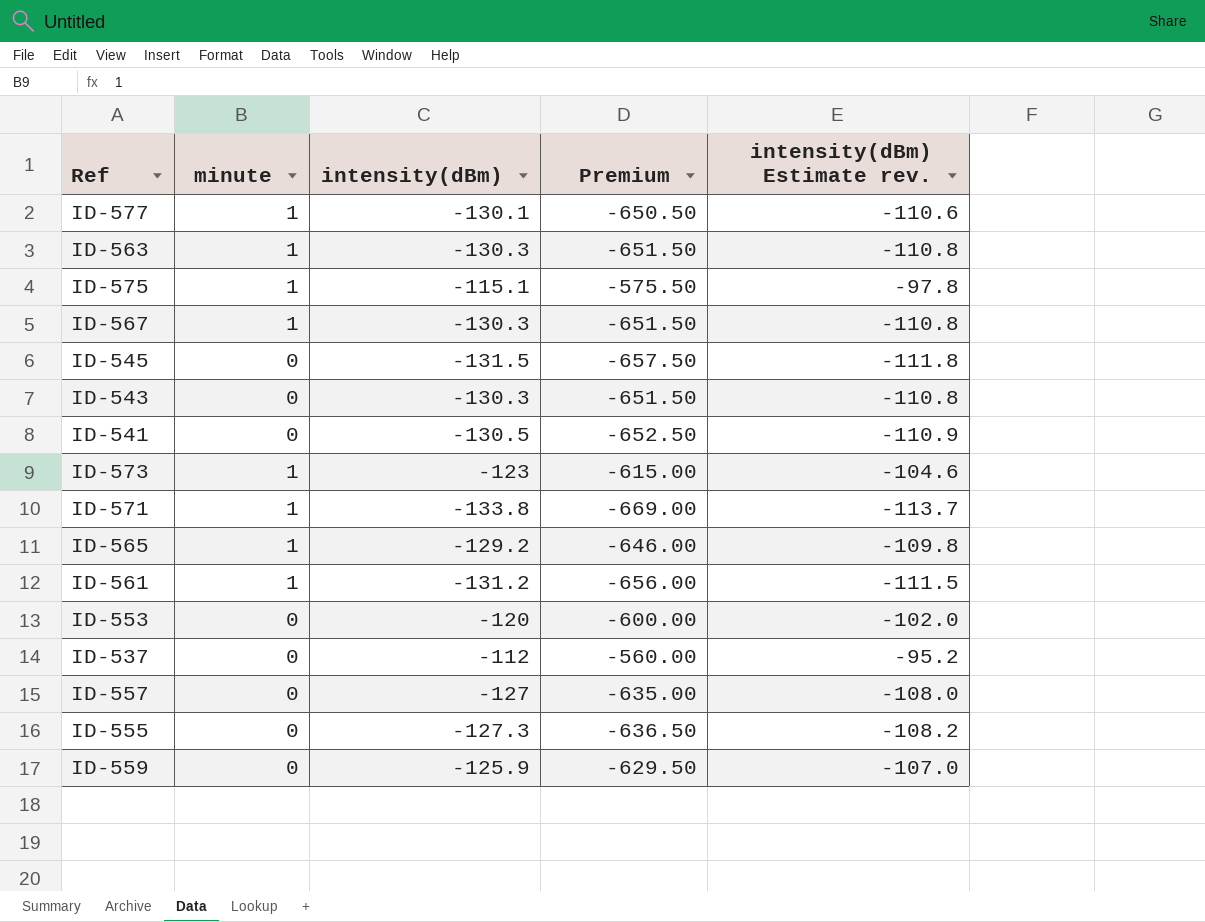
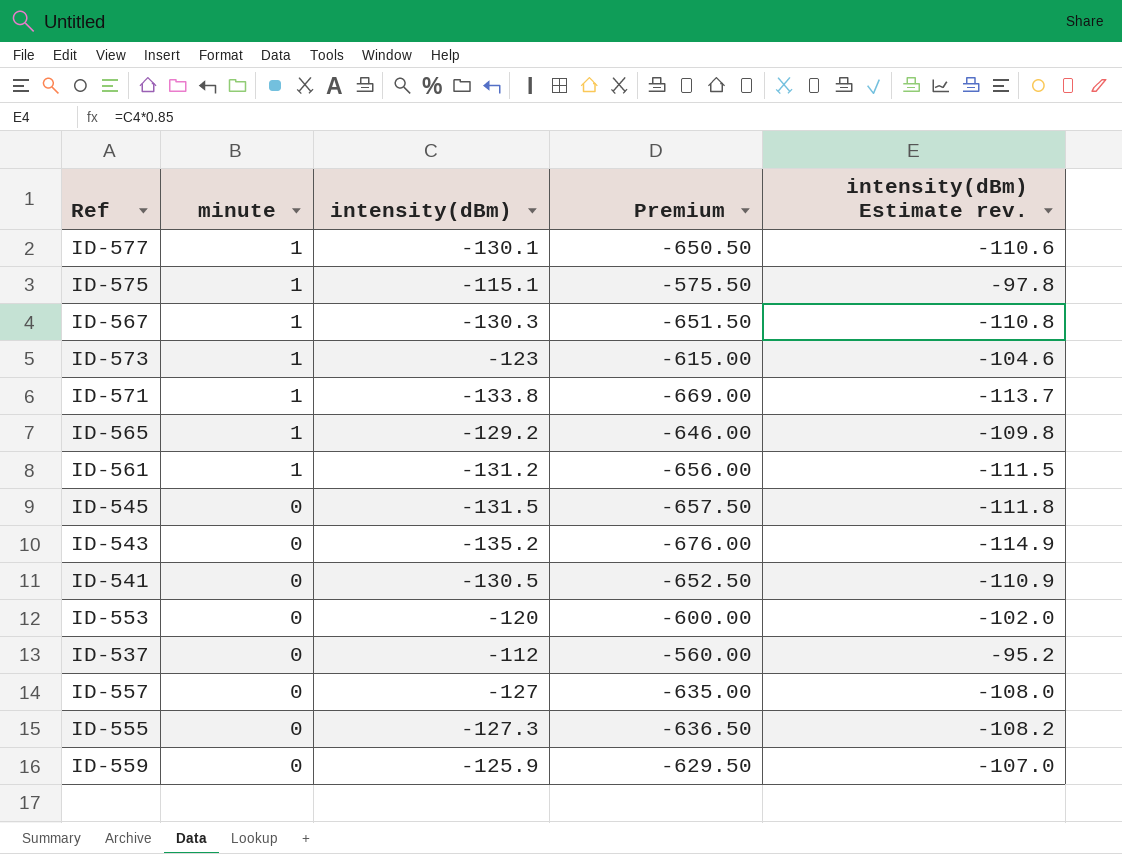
row order: none -> minute descending
row ID-563: 1 | -130.3 | -651.50 | -110.8 -> none
ID-543 | intensity(dBm): -130.3 -> -135.2
ID-543 | Premium: -651.50 -> -676.00
ID-543 | intensity(dBm) Estimate rev.: -110.8 -> -114.9

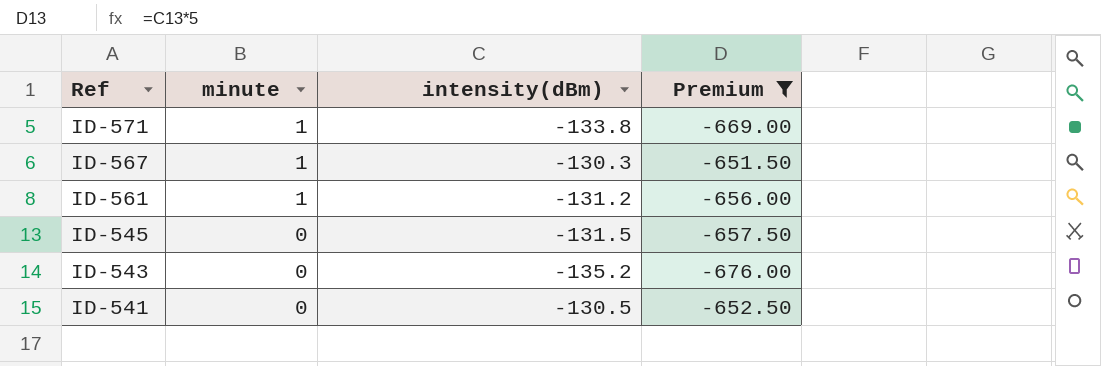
filter: none -> Premium <= -651.50
row order: minute descending -> Ref descending
column intensity(dBm) Estimate rev. | formula: [intensity(dBm)] * 0.85 -> none

